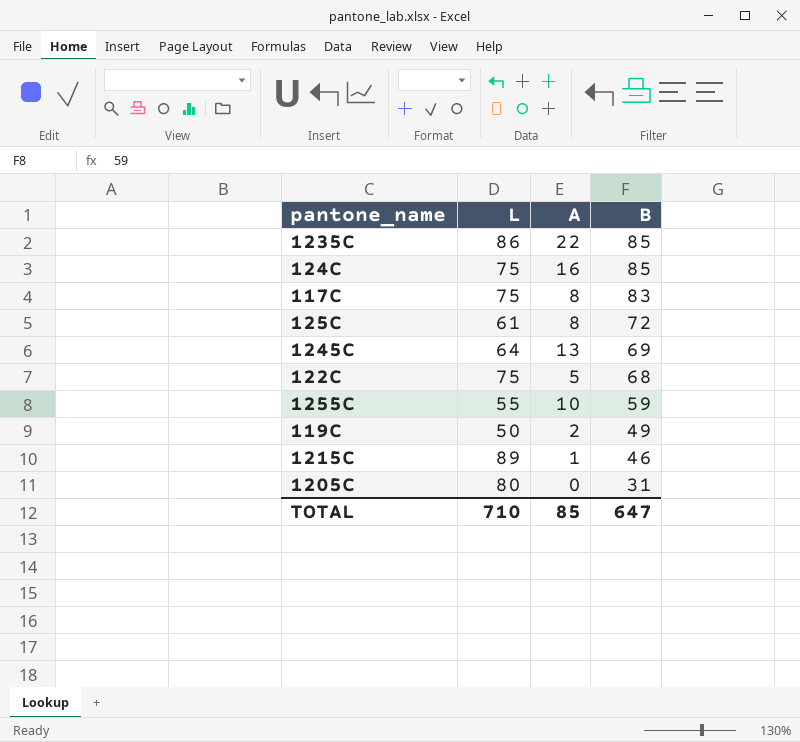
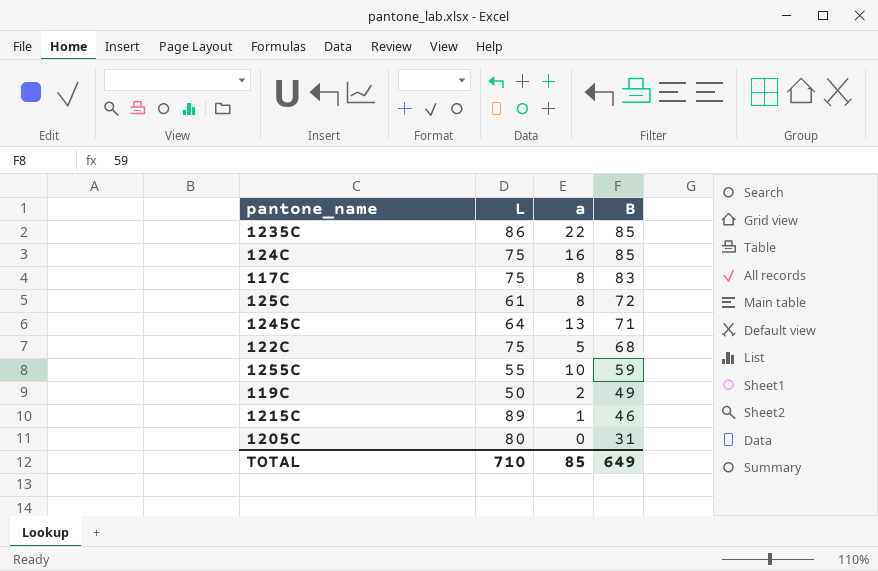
column name: A -> a
1245C | B: 69 -> 71
TOTAL | B: 647 -> 649

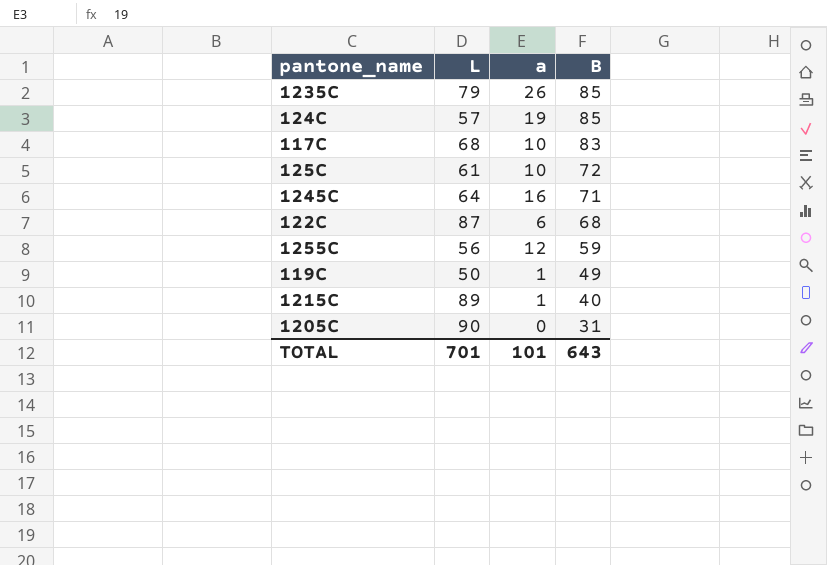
1235C | L: 86 -> 79
1235C | a: 22 -> 26
124C | L: 75 -> 57
124C | a: 16 -> 19
117C | L: 75 -> 68
117C | a: 8 -> 10
125C | a: 8 -> 10
1245C | a: 13 -> 16
122C | L: 75 -> 87
122C | a: 5 -> 6
1255C | L: 55 -> 56
1255C | a: 10 -> 12
119C | a: 2 -> 1
1215C | B: 46 -> 40
1205C | L: 80 -> 90
TOTAL | L: 710 -> 701
TOTAL | a: 85 -> 101
TOTAL | B: 649 -> 643

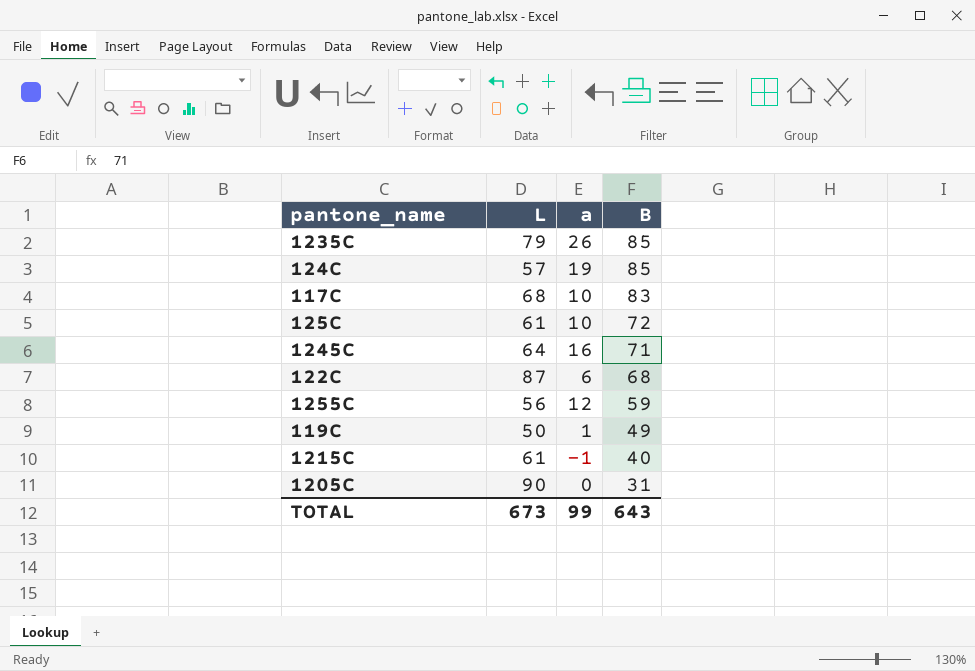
1215C | L: 89 -> 61
1215C | a: 1 -> -1
TOTAL | L: 701 -> 673
TOTAL | a: 101 -> 99

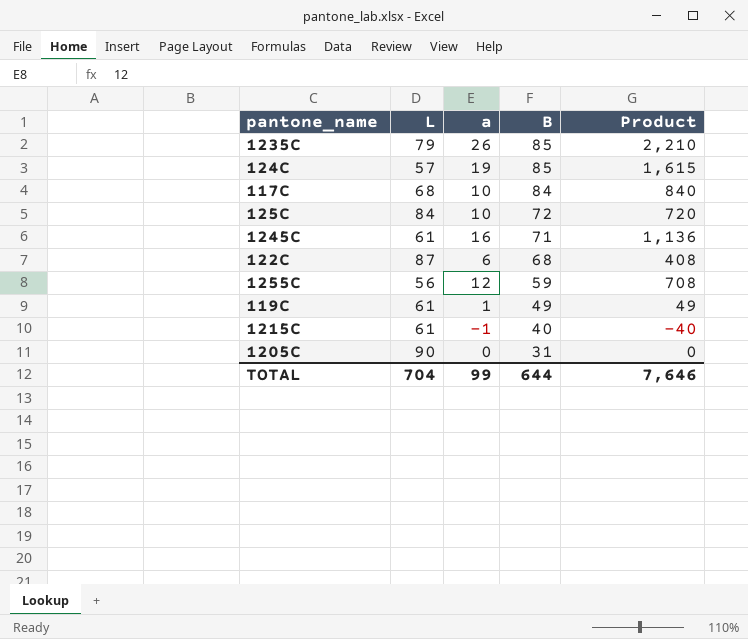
column Product | formula: none -> [a] * [B]
117C | B: 83 -> 84
125C | L: 61 -> 84
1245C | L: 64 -> 61
119C | L: 50 -> 61
TOTAL | L: 673 -> 704
TOTAL | B: 643 -> 644

